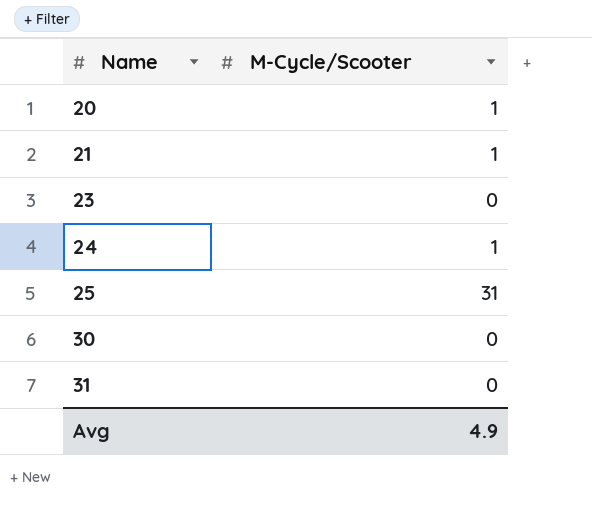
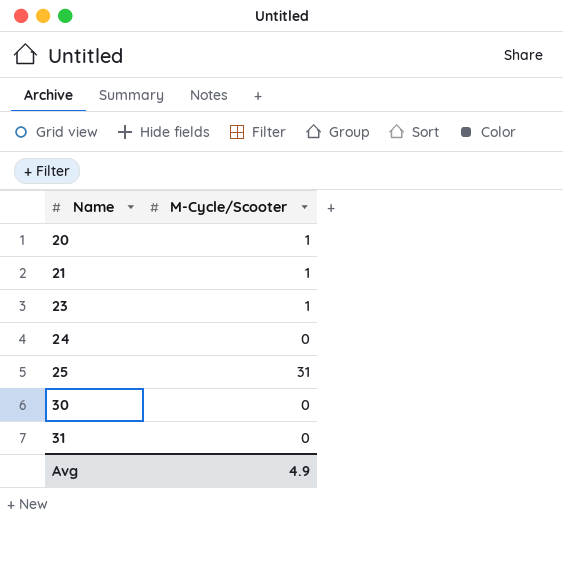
23 | M-Cycle/Scooter: 0 -> 1
24 | M-Cycle/Scooter: 1 -> 0

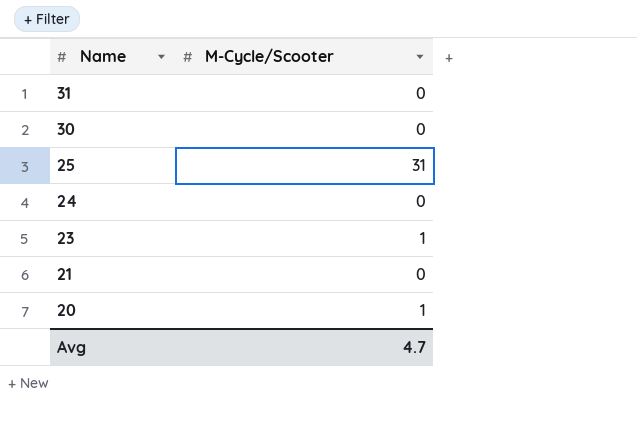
row order: Name ascending -> Name descending
21 | M-Cycle/Scooter: 1 -> 0
Avg | M-Cycle/Scooter: 4.9 -> 4.7

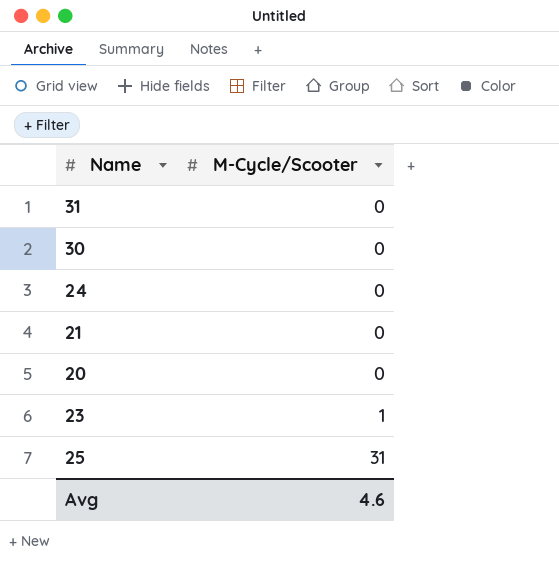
row order: Name descending -> M-Cycle/Scooter ascending
20 | M-Cycle/Scooter: 1 -> 0
Avg | M-Cycle/Scooter: 4.7 -> 4.6

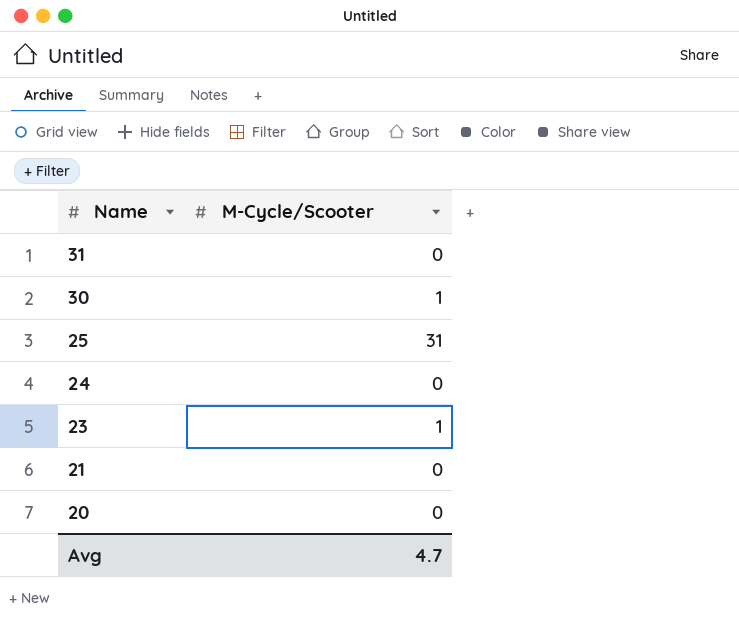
row order: M-Cycle/Scooter ascending -> Name descending
30 | M-Cycle/Scooter: 0 -> 1
Avg | M-Cycle/Scooter: 4.6 -> 4.7

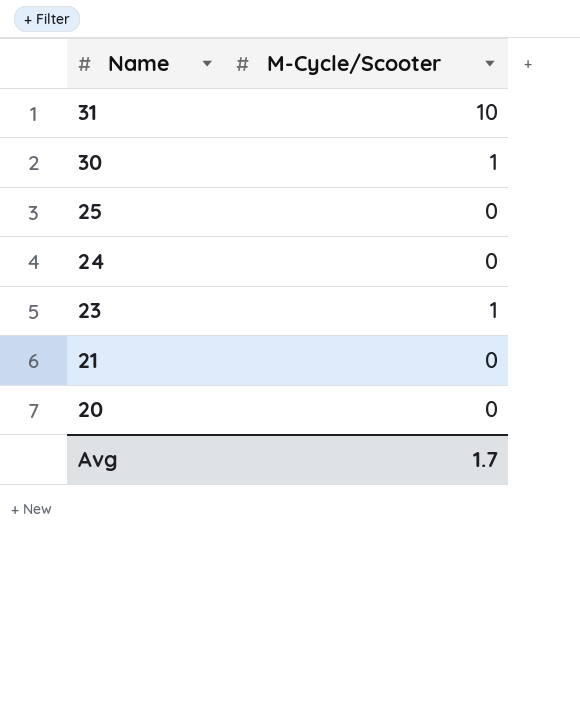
31 | M-Cycle/Scooter: 0 -> 10
25 | M-Cycle/Scooter: 31 -> 0
Avg | M-Cycle/Scooter: 4.7 -> 1.7

